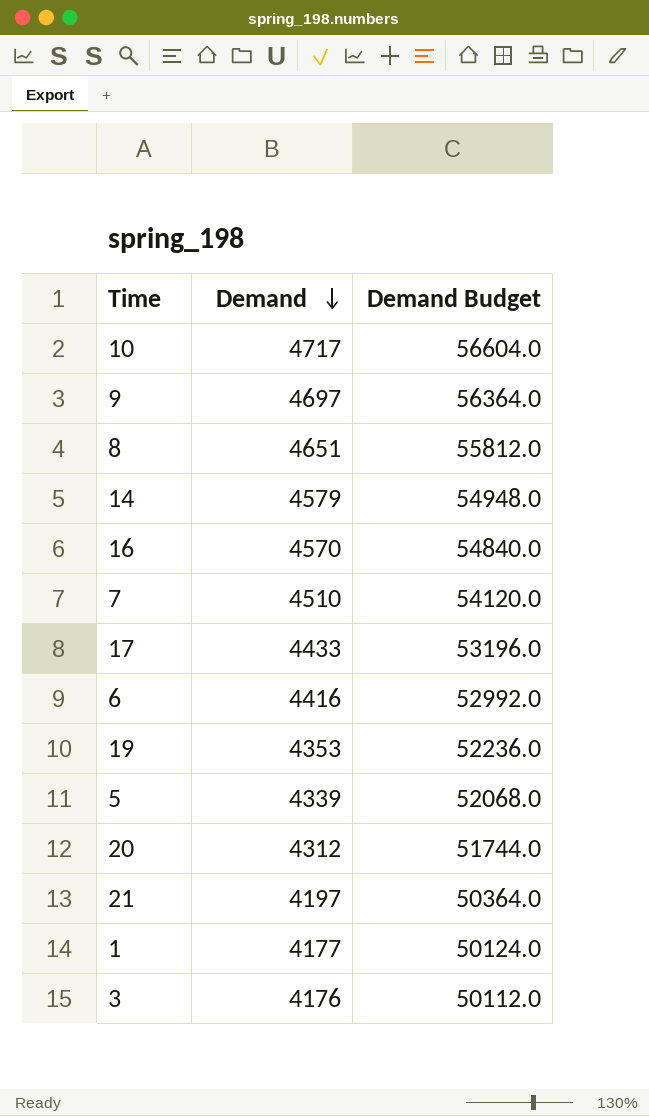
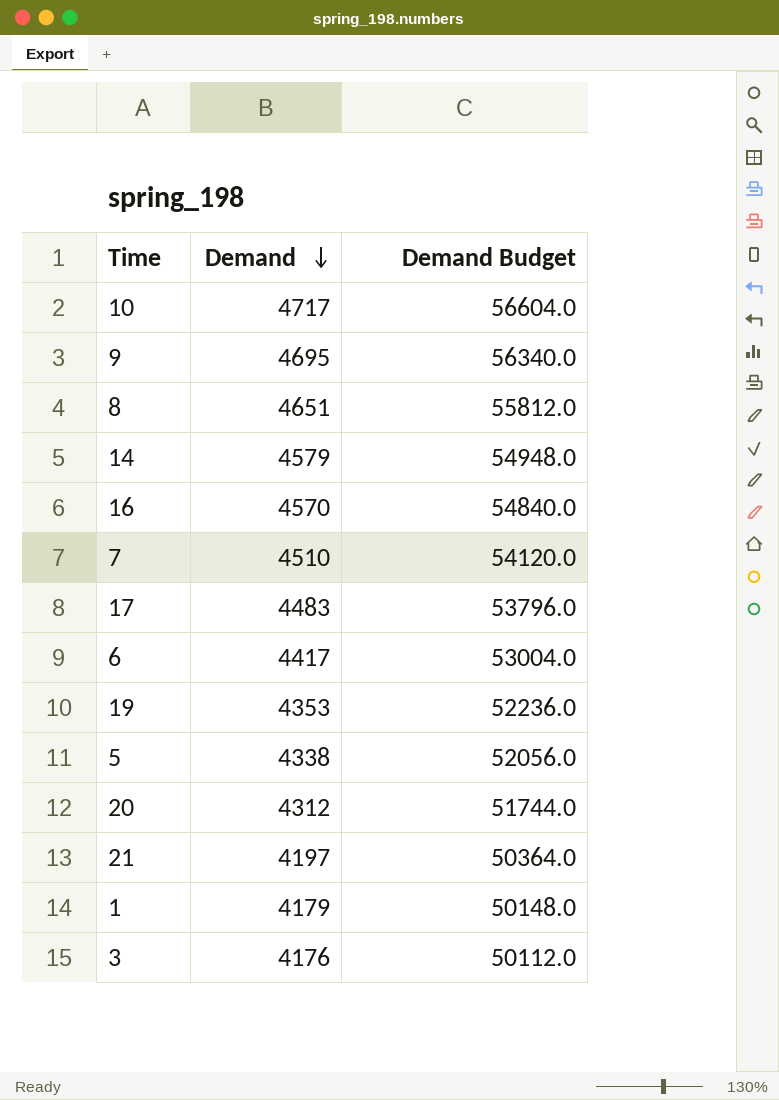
9 | Demand: 4697 -> 4695
9 | Demand Budget: 56364.0 -> 56340.0
17 | Demand: 4433 -> 4483
17 | Demand Budget: 53196.0 -> 53796.0
6 | Demand: 4416 -> 4417
6 | Demand Budget: 52992.0 -> 53004.0
5 | Demand: 4339 -> 4338
5 | Demand Budget: 52068.0 -> 52056.0
1 | Demand: 4177 -> 4179
1 | Demand Budget: 50124.0 -> 50148.0

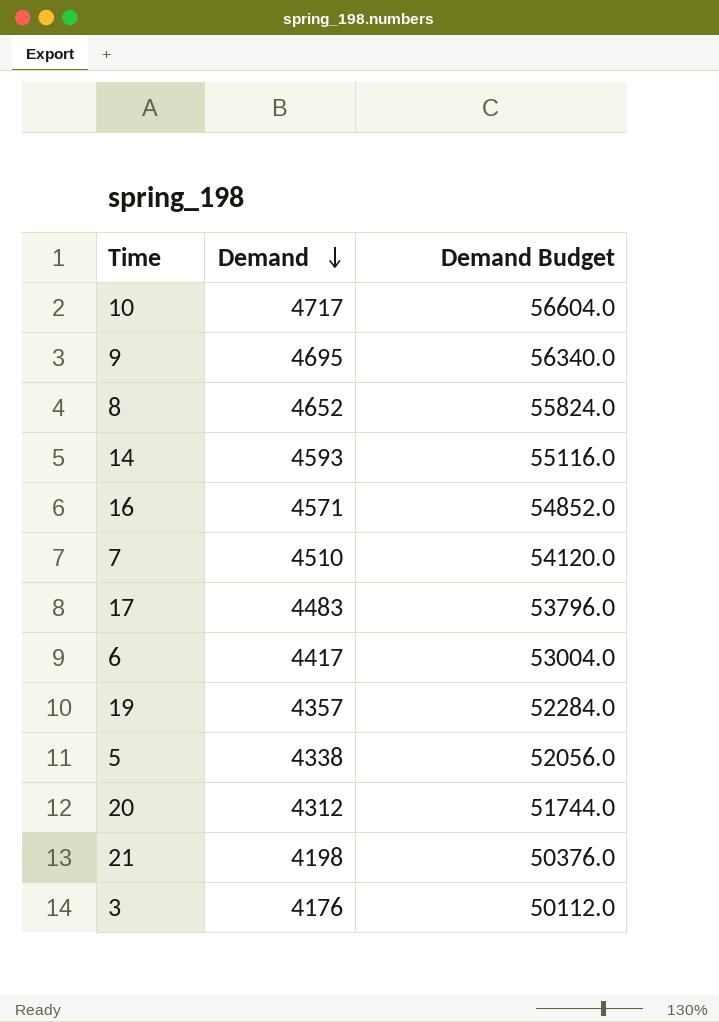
row 1: 4179 | 50148.0 -> none
8 | Demand: 4651 -> 4652
8 | Demand Budget: 55812.0 -> 55824.0
14 | Demand: 4579 -> 4593
14 | Demand Budget: 54948.0 -> 55116.0
16 | Demand: 4570 -> 4571
16 | Demand Budget: 54840.0 -> 54852.0
19 | Demand: 4353 -> 4357
19 | Demand Budget: 52236.0 -> 52284.0
21 | Demand: 4197 -> 4198
21 | Demand Budget: 50364.0 -> 50376.0

